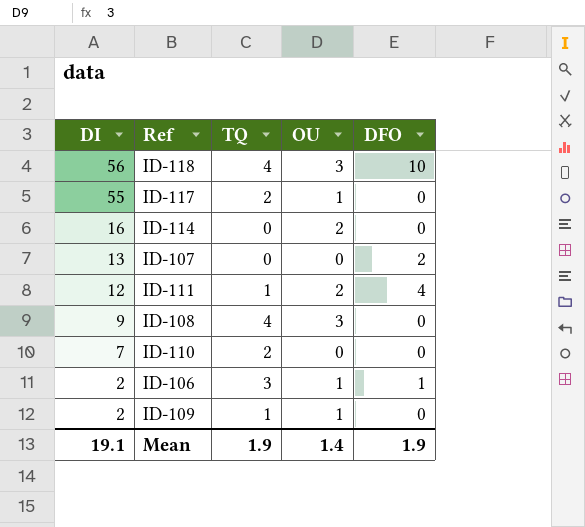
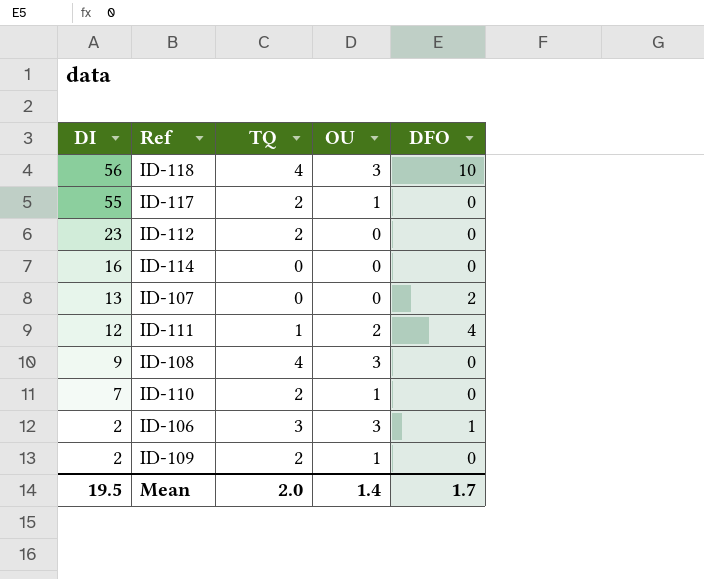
row ID-112: none -> 23 | 2 | 0 | 0
ID-114 | OU: 2 -> 0
ID-110 | OU: 0 -> 1
ID-106 | OU: 1 -> 3
ID-109 | TQ: 1 -> 2
Mean | DI: 19.1 -> 19.5
Mean | TQ: 1.9 -> 2.0
Mean | DFO: 1.9 -> 1.7

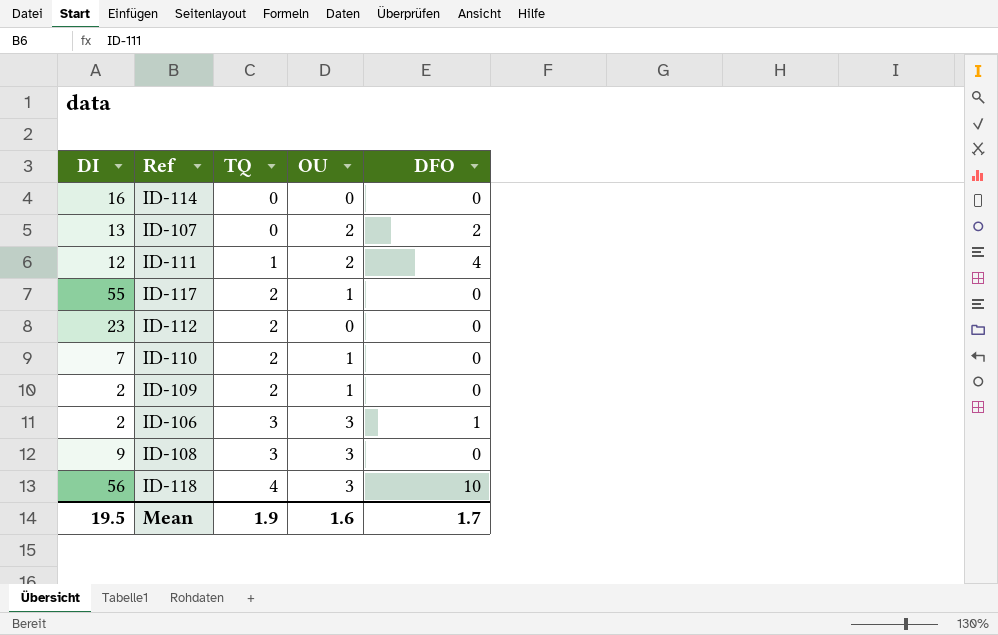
row order: DI descending -> TQ ascending
ID-107 | OU: 0 -> 2
ID-108 | TQ: 4 -> 3
Mean | TQ: 2.0 -> 1.9
Mean | OU: 1.4 -> 1.6

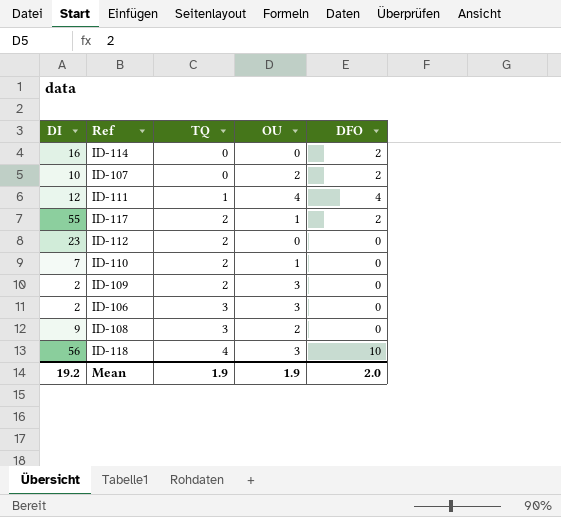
ID-114 | DFO: 0 -> 2
ID-107 | DI: 13 -> 10
ID-111 | OU: 2 -> 4
ID-117 | DFO: 0 -> 2
ID-109 | OU: 1 -> 3
ID-106 | DFO: 1 -> 0
ID-108 | OU: 3 -> 2
Mean | DI: 19.5 -> 19.2
Mean | OU: 1.6 -> 1.9
Mean | DFO: 1.7 -> 2.0

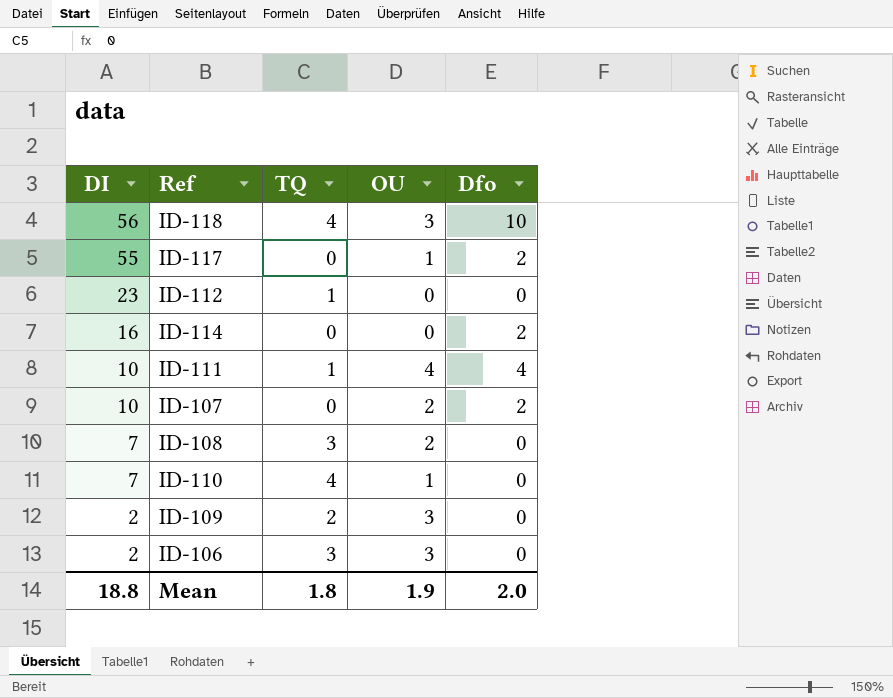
row order: TQ ascending -> DI descending
column name: DFO -> Dfo
ID-117 | TQ: 2 -> 0
ID-112 | TQ: 2 -> 1
ID-111 | DI: 12 -> 10
ID-108 | DI: 9 -> 7
ID-110 | TQ: 2 -> 4
Mean | DI: 19.2 -> 18.8
Mean | TQ: 1.9 -> 1.8

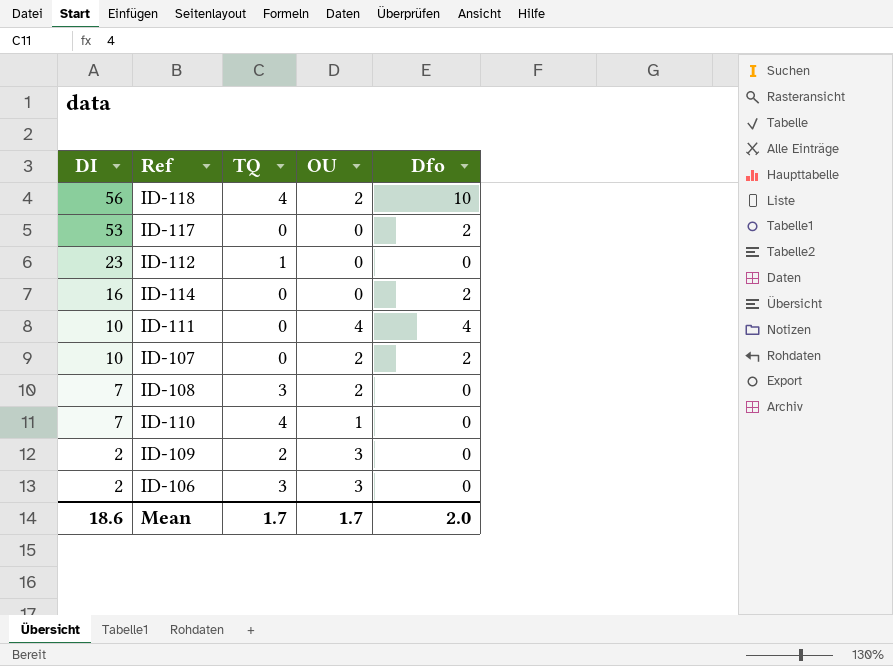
ID-118 | OU: 3 -> 2
ID-117 | DI: 55 -> 53
ID-117 | OU: 1 -> 0
ID-111 | TQ: 1 -> 0
Mean | DI: 18.8 -> 18.6
Mean | TQ: 1.8 -> 1.7
Mean | OU: 1.9 -> 1.7

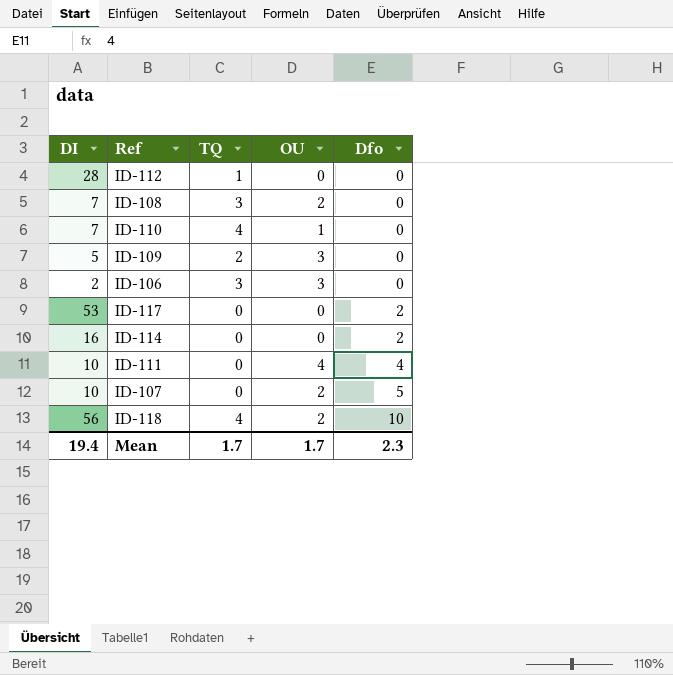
row order: DI descending -> Dfo ascending
ID-112 | DI: 23 -> 28
ID-109 | DI: 2 -> 5
ID-107 | Dfo: 2 -> 5
Mean | DI: 18.6 -> 19.4
Mean | Dfo: 2.0 -> 2.3

